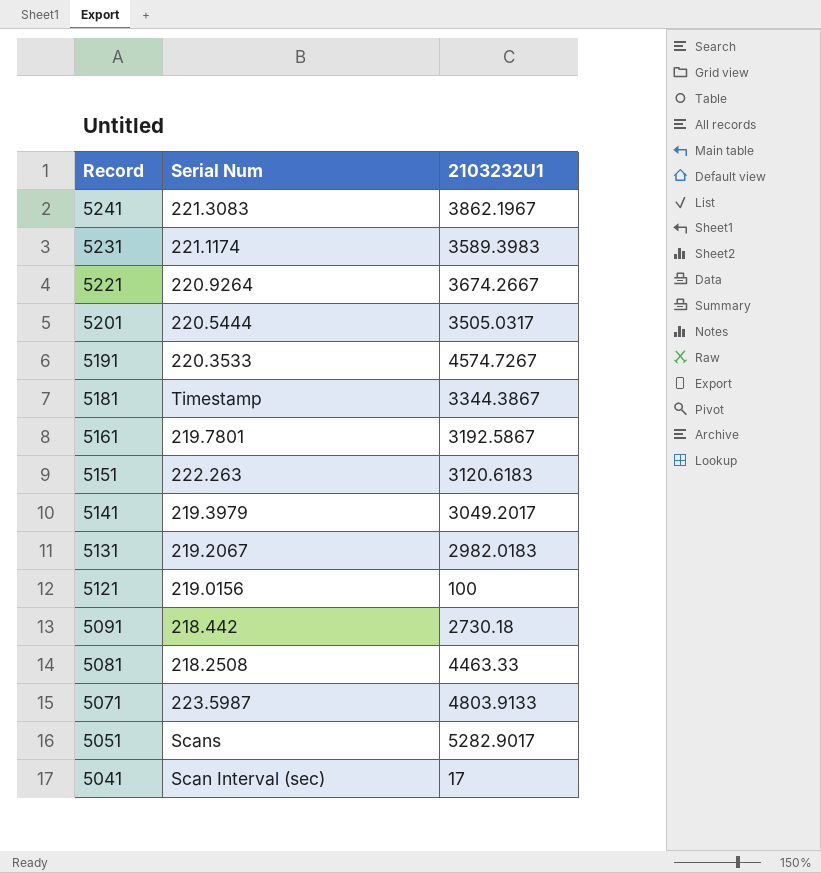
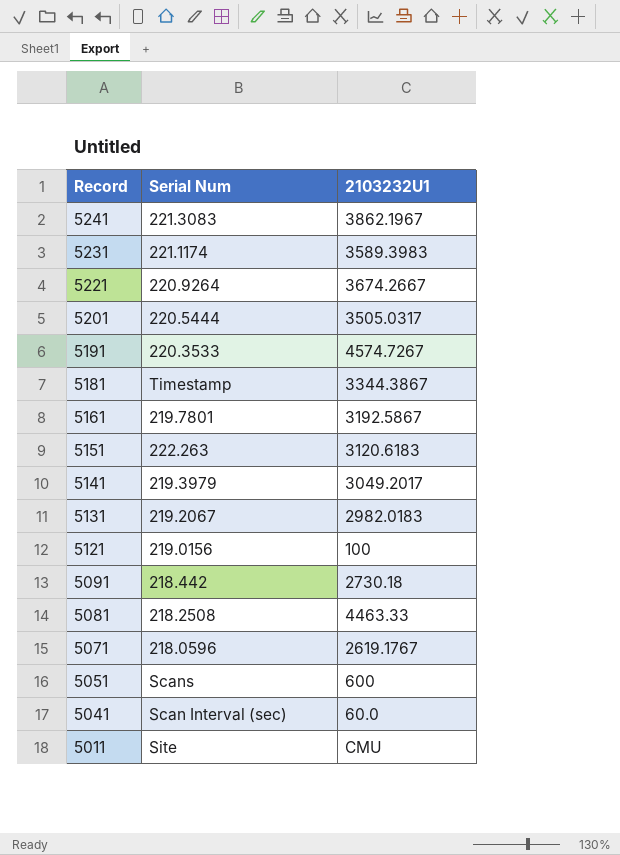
5071 | Serial Num: 223.5987 -> 218.0596
5071 | 2103232U1: 4803.9133 -> 2619.1767
5051 | 2103232U1: 5282.9017 -> 600
5041 | 2103232U1: 17 -> 60.0
row 5011: none -> Site | CMU

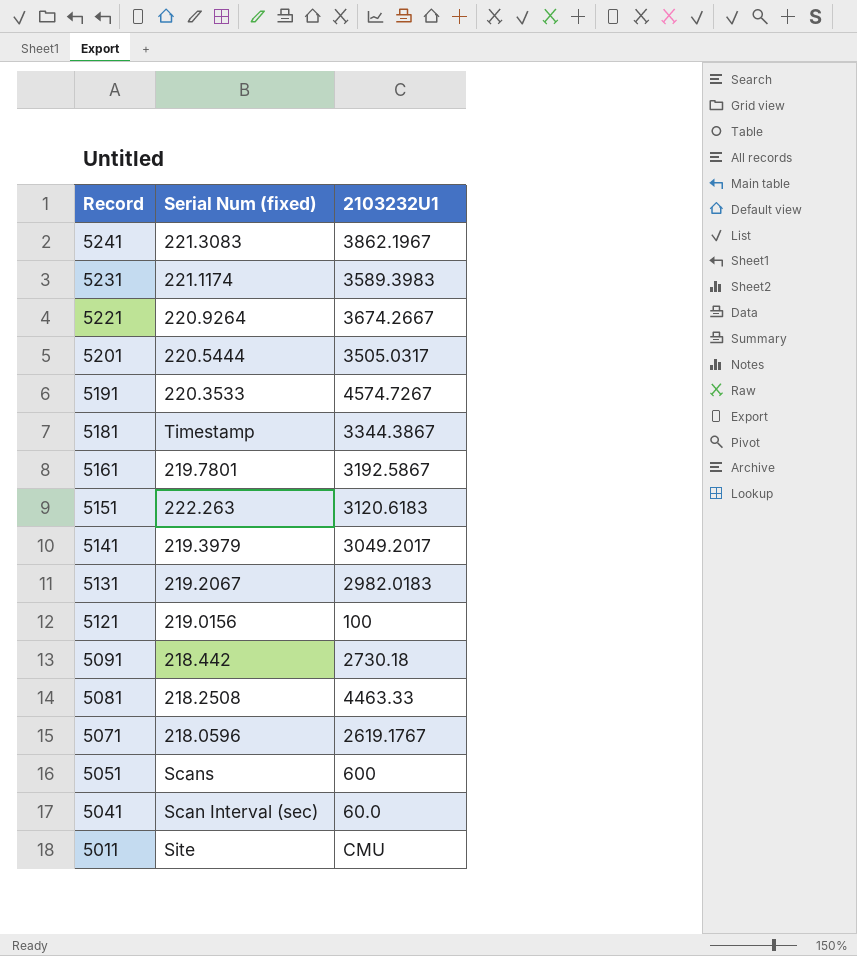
column name: Serial Num -> Serial Num (fixed)

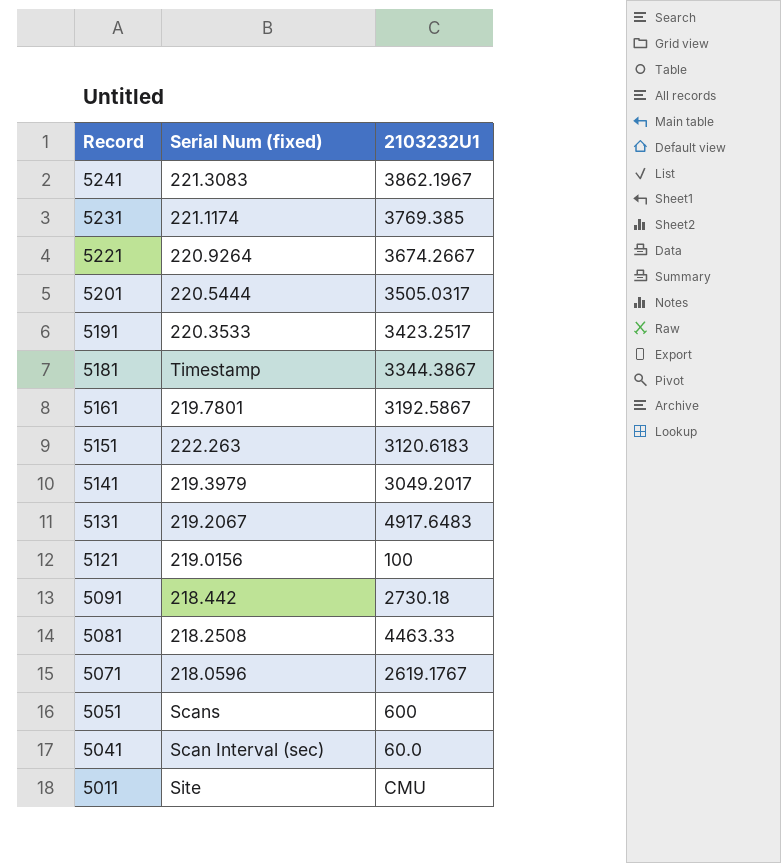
5231 | 2103232U1: 3589.3983 -> 3769.385
5191 | 2103232U1: 4574.7267 -> 3423.2517
5131 | 2103232U1: 2982.0183 -> 4917.6483

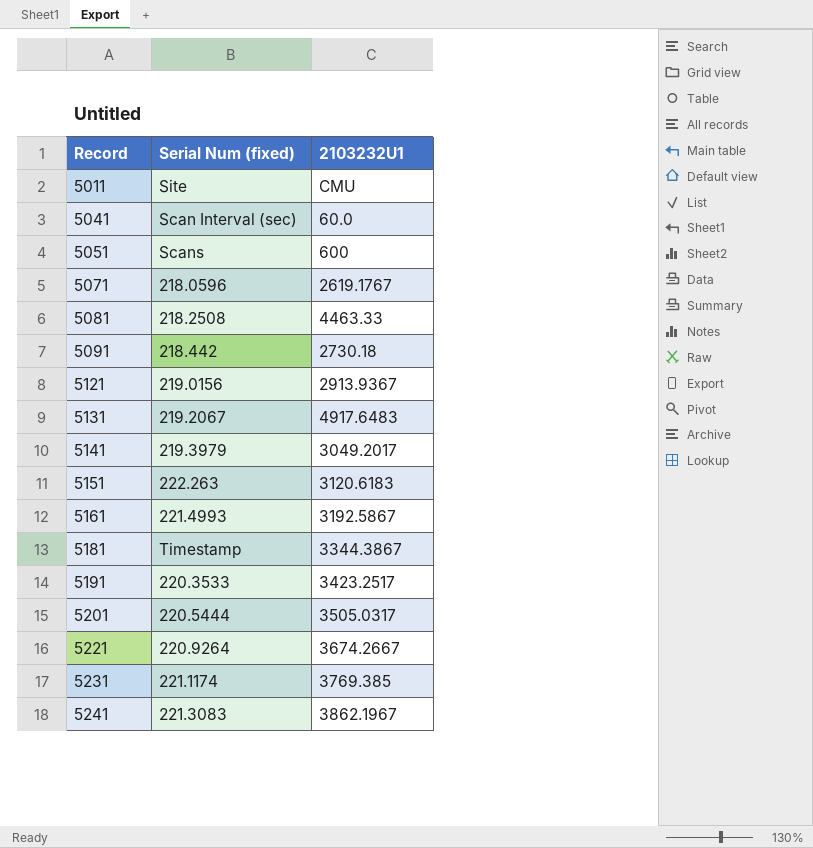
row order: Record descending -> Record ascending
5121 | 2103232U1: 100 -> 2913.9367
5161 | Serial Num (fixed): 219.7801 -> 221.4993

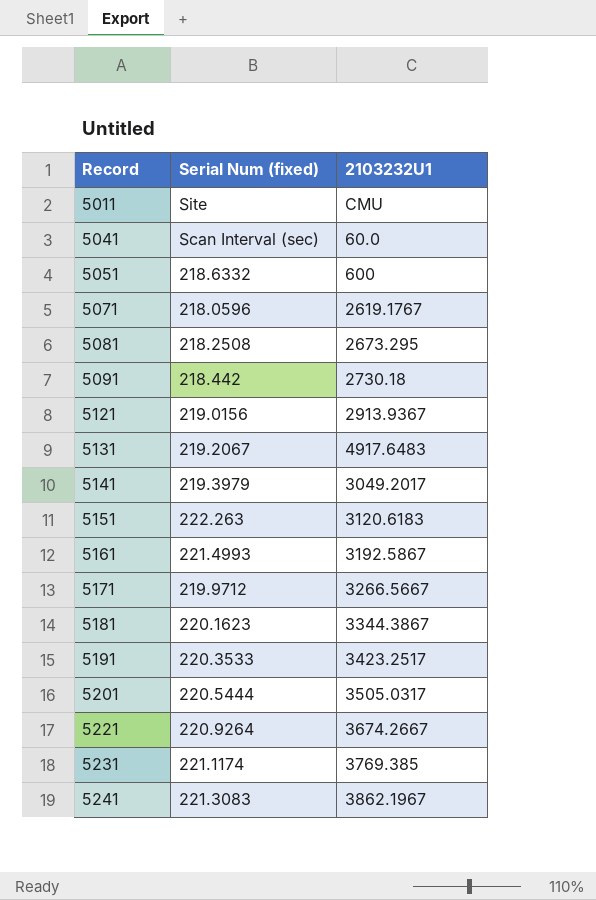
5051 | Serial Num (fixed): Scans -> 218.6332
5081 | 2103232U1: 4463.33 -> 2673.295
row 5171: none -> 219.9712 | 3266.5667
5181 | Serial Num (fixed): Timestamp -> 220.1623

